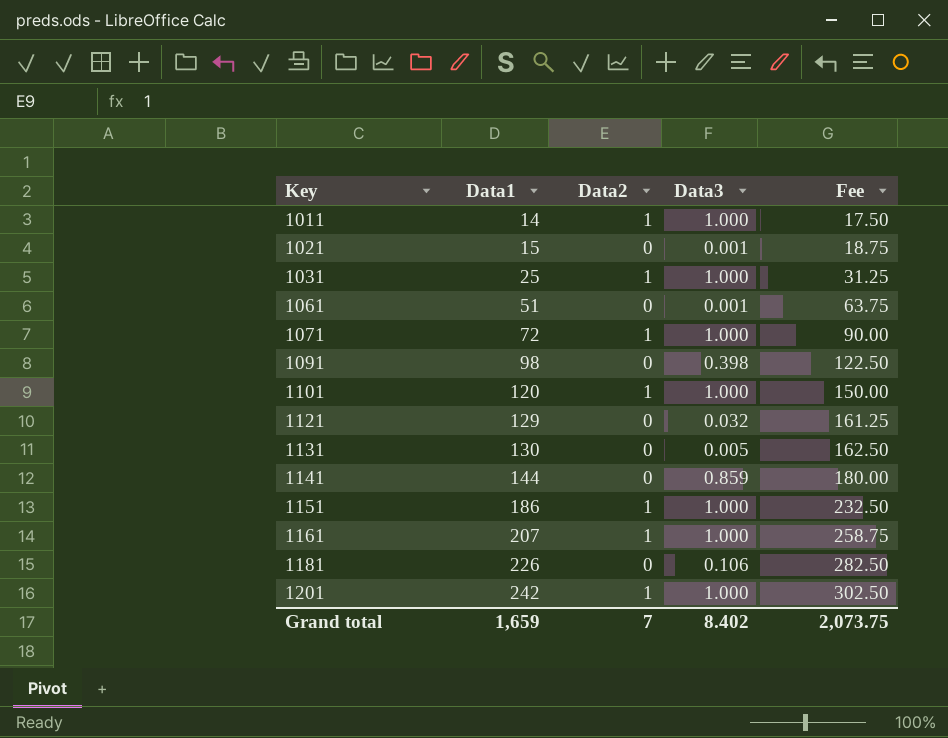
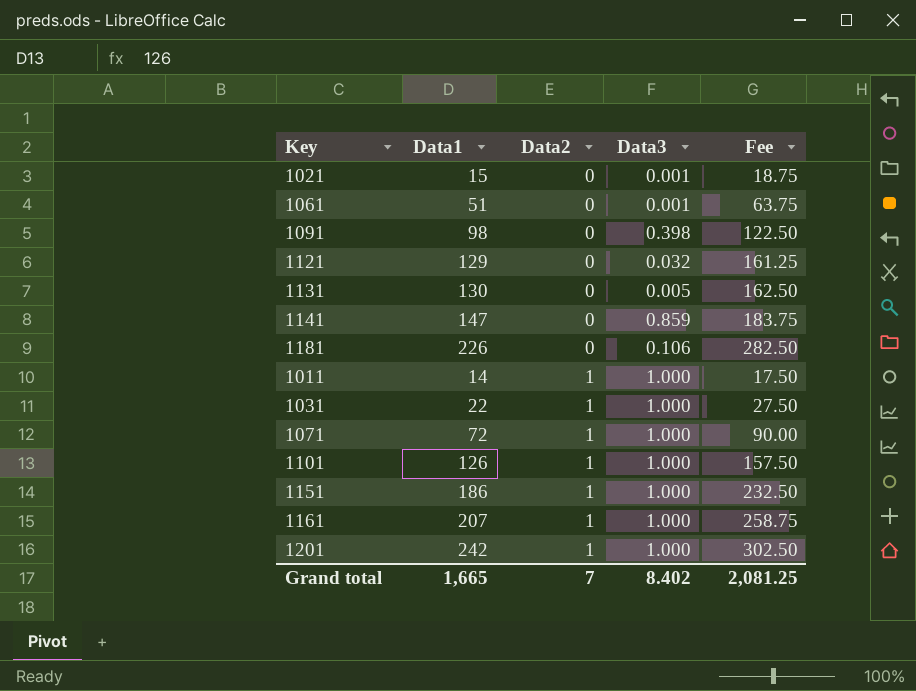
row order: Key ascending -> Data2 ascending
1141 | Data1: 144 -> 147
1141 | Fee: 180.00 -> 183.75
1031 | Data1: 25 -> 22
1031 | Fee: 31.25 -> 27.50
1101 | Data1: 120 -> 126
1101 | Fee: 150.00 -> 157.50
Grand total | Data1: 1,659 -> 1,665
Grand total | Fee: 2,073.75 -> 2,081.25

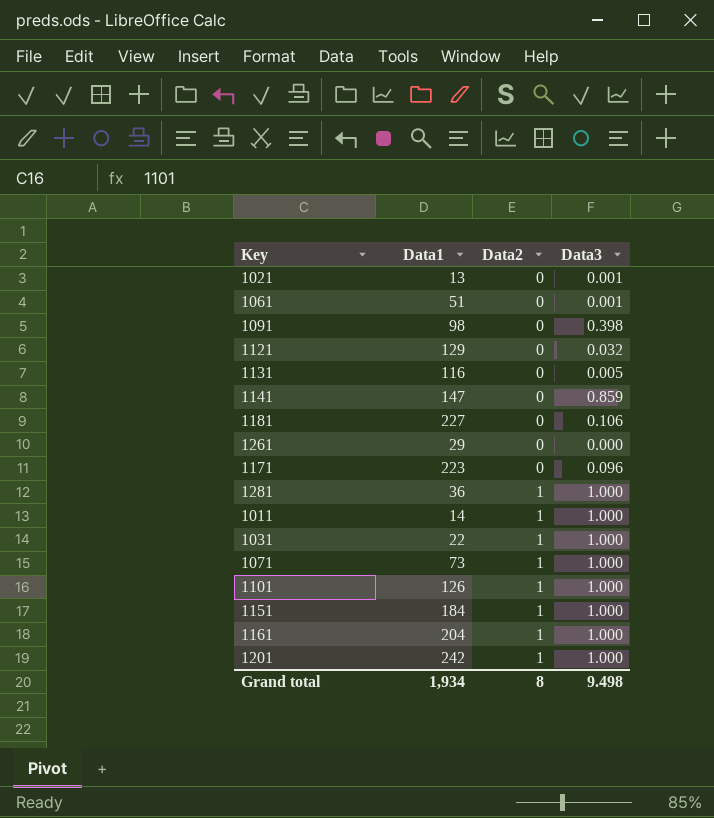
column Fee | formula: [Data1] * 1.25 -> none
1021 | Data1: 15 -> 13
1131 | Data1: 130 -> 116
1181 | Data1: 226 -> 227
row 1261: none -> 29 | 0 | 0.000
row 1171: none -> 223 | 0 | 0.096
row 1281: none -> 36 | 1 | 1.000
1071 | Data1: 72 -> 73
1151 | Data1: 186 -> 184
1161 | Data1: 207 -> 204
Grand total | Data1: 1,665 -> 1,934
Grand total | Data2: 7 -> 8
Grand total | Data3: 8.402 -> 9.498

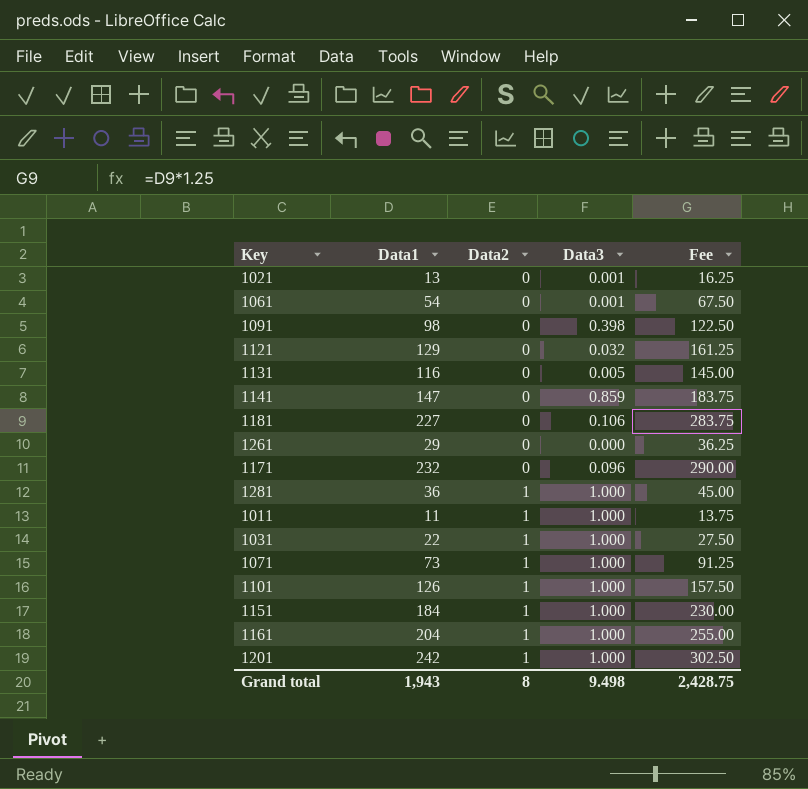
column Fee | formula: none -> [Data1] * 1.25
1061 | Data1: 51 -> 54
1171 | Data1: 223 -> 232
1011 | Data1: 14 -> 11
Grand total | Data1: 1,934 -> 1,943

